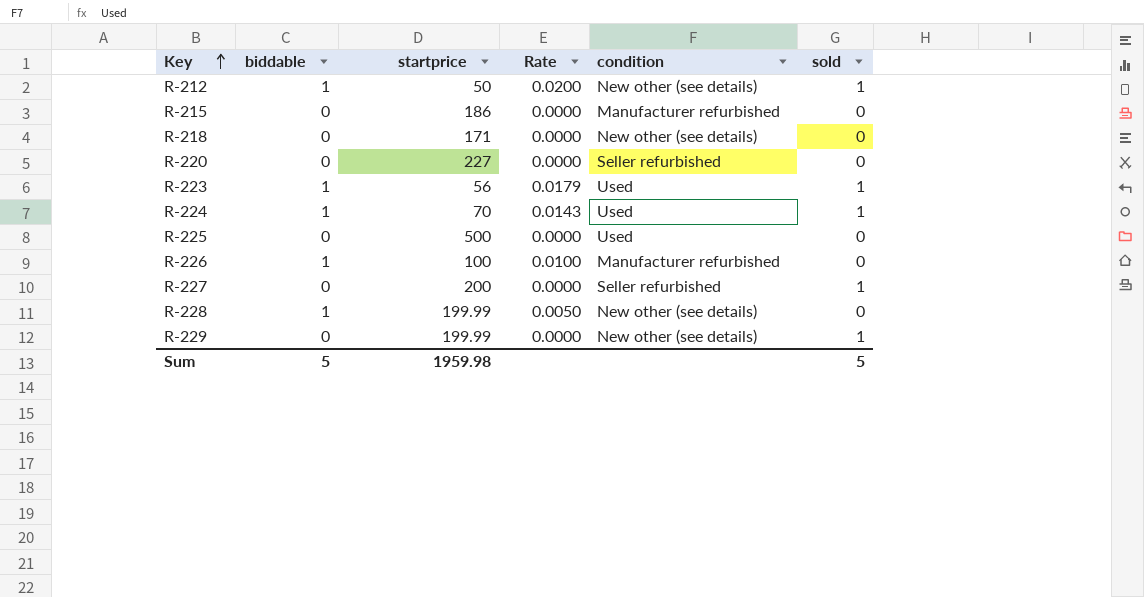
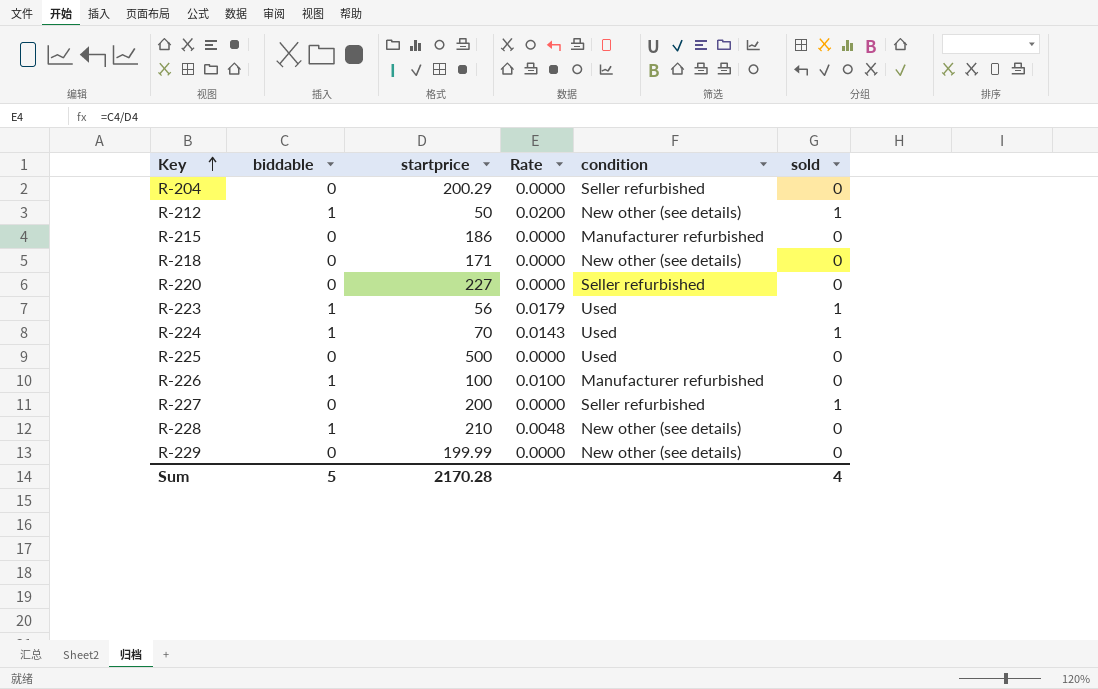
row R-204: none -> 0 | 200.29 | 0.0000 | Seller refurbished | 0
R-228 | startprice: 199.99 -> 210
R-228 | Rate: 0.0050 -> 0.0048
R-229 | sold: 1 -> 0
Sum | startprice: 1959.98 -> 2170.28
Sum | sold: 5 -> 4

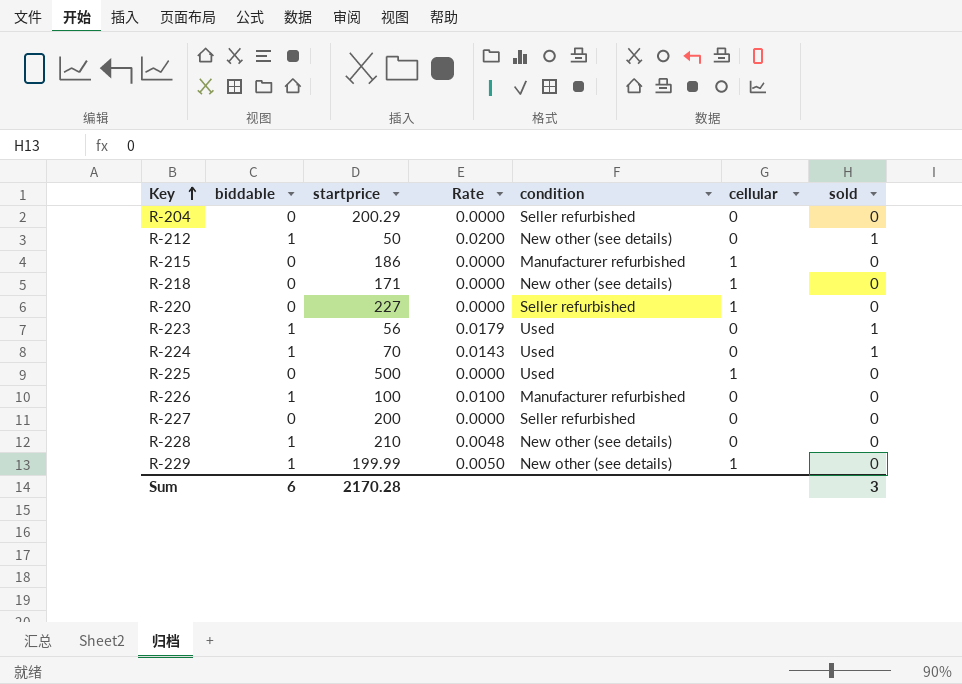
column cellular | position: none -> 6
R-227 | sold: 1 -> 0
R-229 | biddable: 0 -> 1
R-229 | Rate: 0.0000 -> 0.0050
Sum | biddable: 5 -> 6
Sum | sold: 4 -> 3

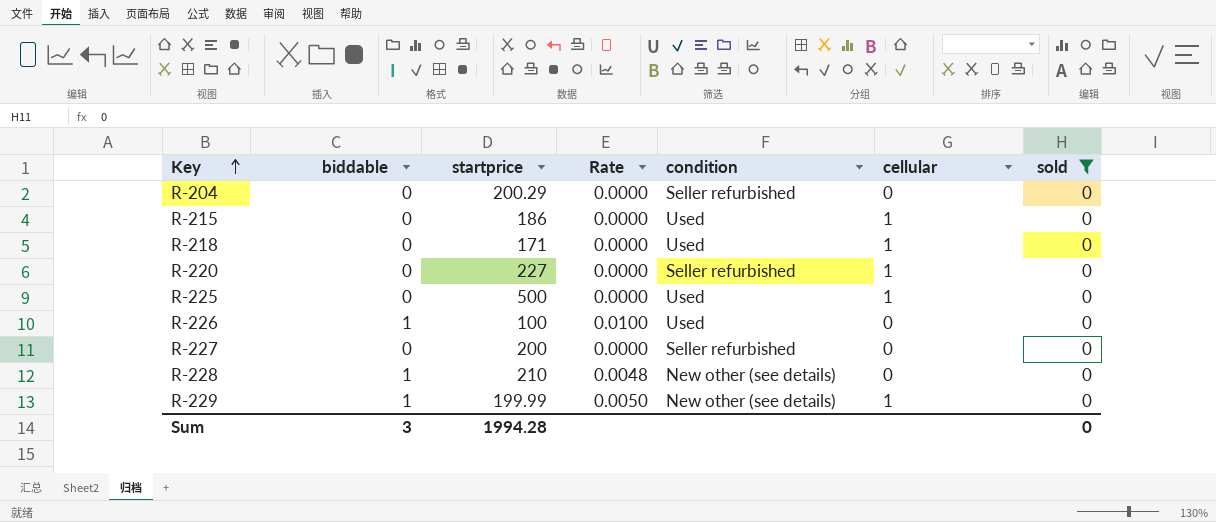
filter: none -> sold = 0
R-215 | condition: Manufacturer refurbished -> Used
R-218 | condition: New other (see details) -> Used
R-226 | condition: Manufacturer refurbished -> Used
Sum | biddable: 6 -> 3
Sum | startprice: 2170.28 -> 1994.28
Sum | sold: 3 -> 0

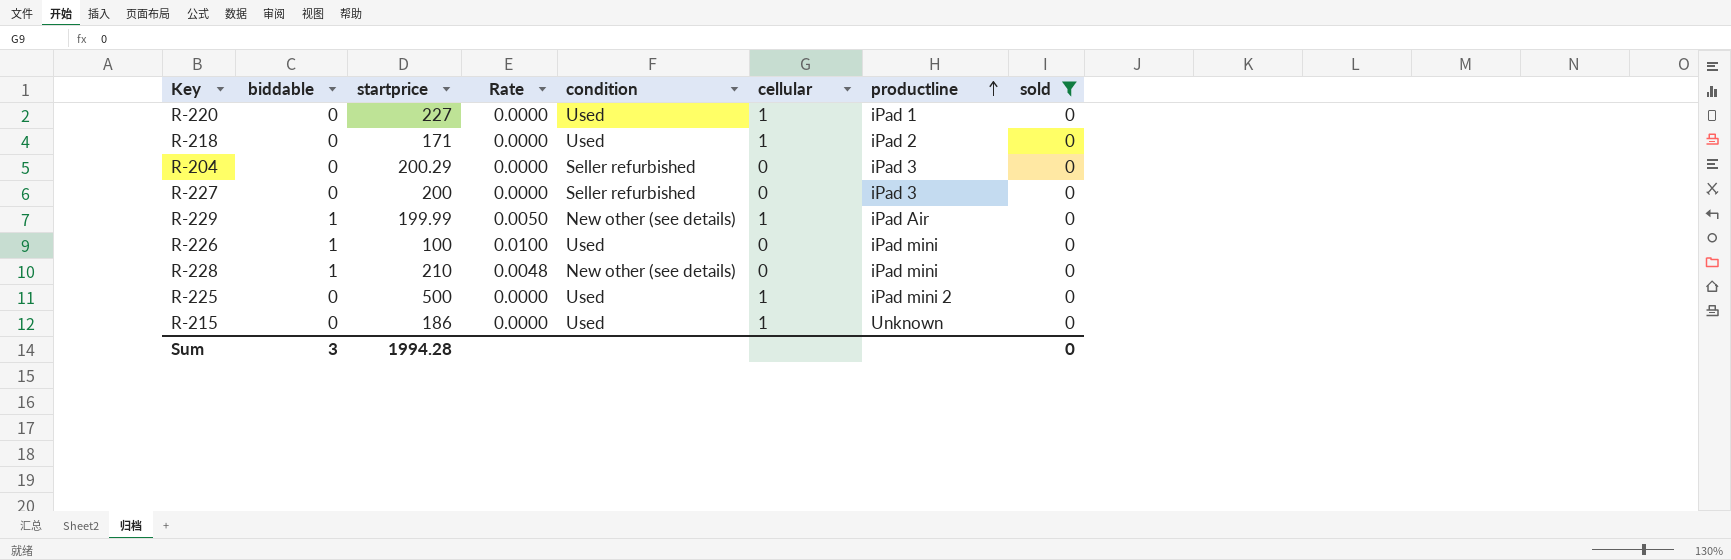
row order: Key ascending -> productline ascending
column productline | position: none -> 7
R-220 | condition: Seller refurbished -> Used

